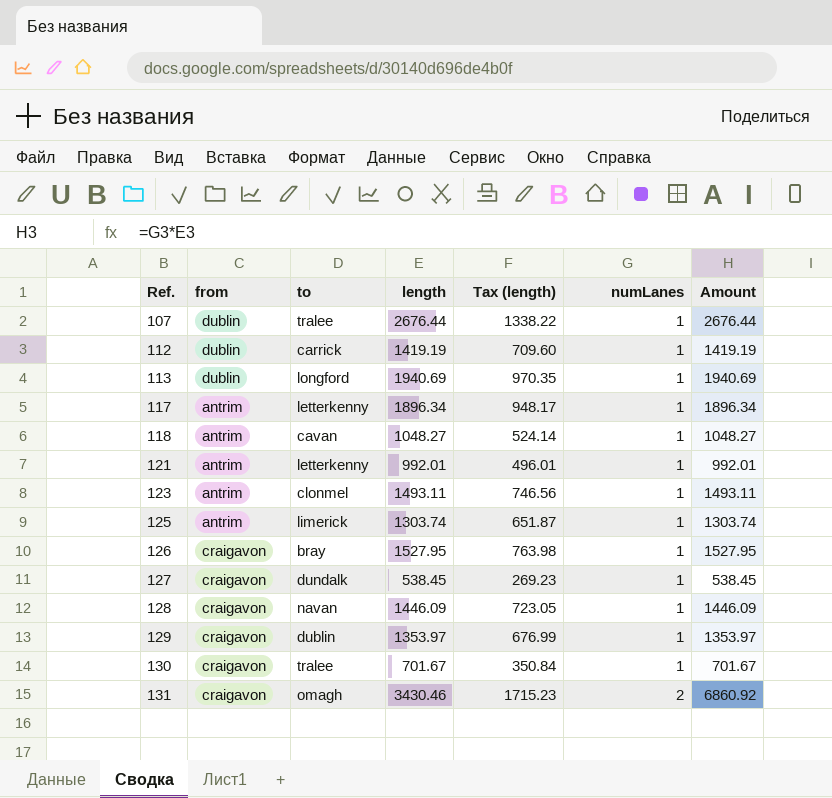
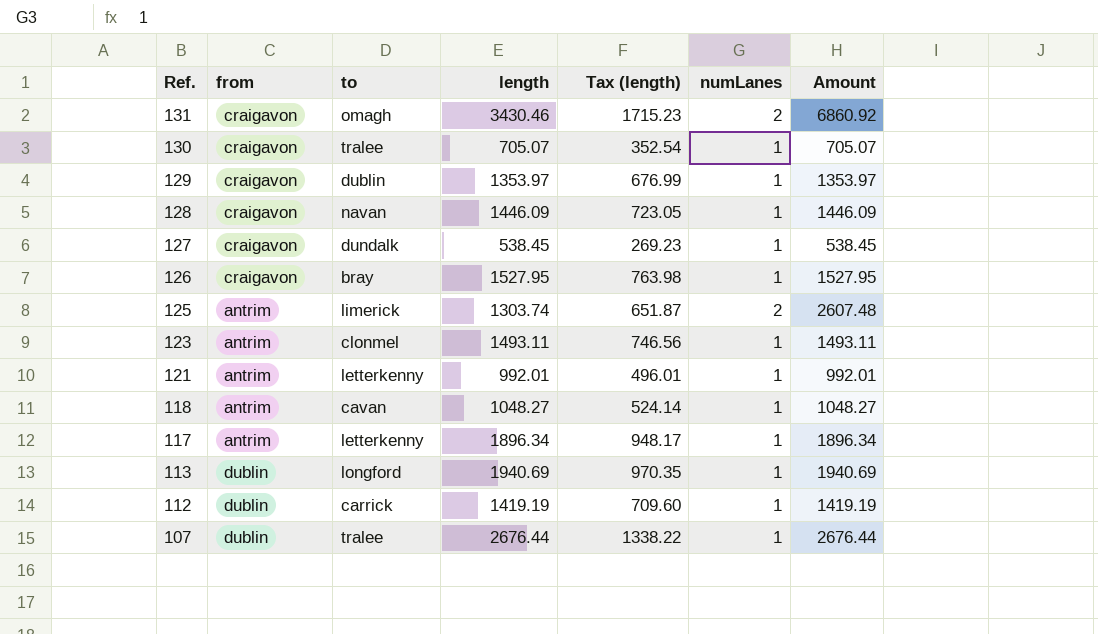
row order: Ref. ascending -> Ref. descending
130 | length: 701.67 -> 705.07
130 | Tax (length): 350.84 -> 352.54
130 | Amount: 701.67 -> 705.07
125 | numLanes: 1 -> 2
125 | Amount: 1303.74 -> 2607.48

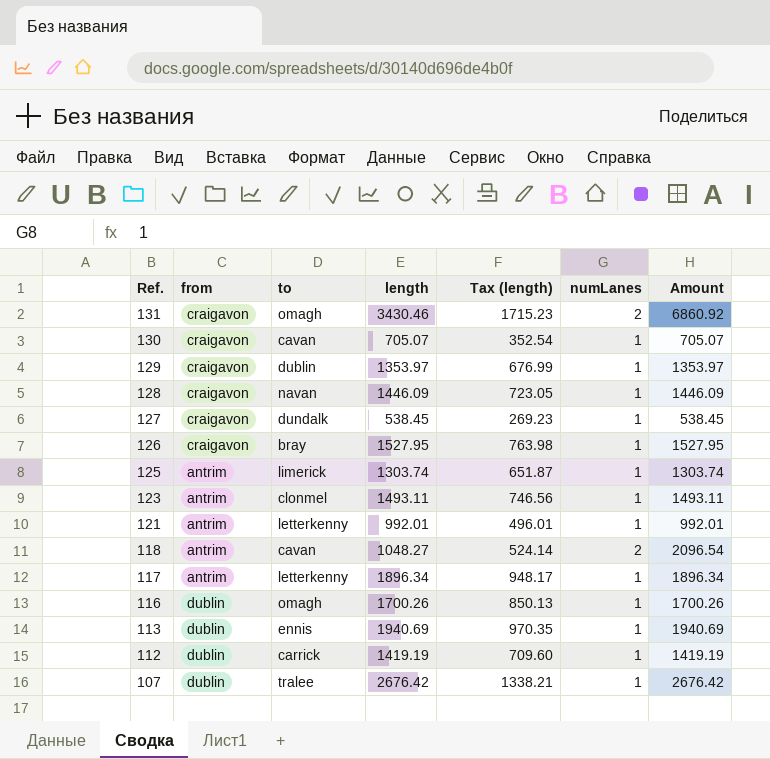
130 | to: tralee -> cavan
125 | numLanes: 2 -> 1
125 | Amount: 2607.48 -> 1303.74
118 | numLanes: 1 -> 2
118 | Amount: 1048.27 -> 2096.54
row 116: none -> dublin | omagh | 1700.26 | 850.13 | 1 | 1700.26
113 | to: longford -> ennis
107 | length: 2676.44 -> 2676.42
107 | Tax (length): 1338.22 -> 1338.21
107 | Amount: 2676.44 -> 2676.42

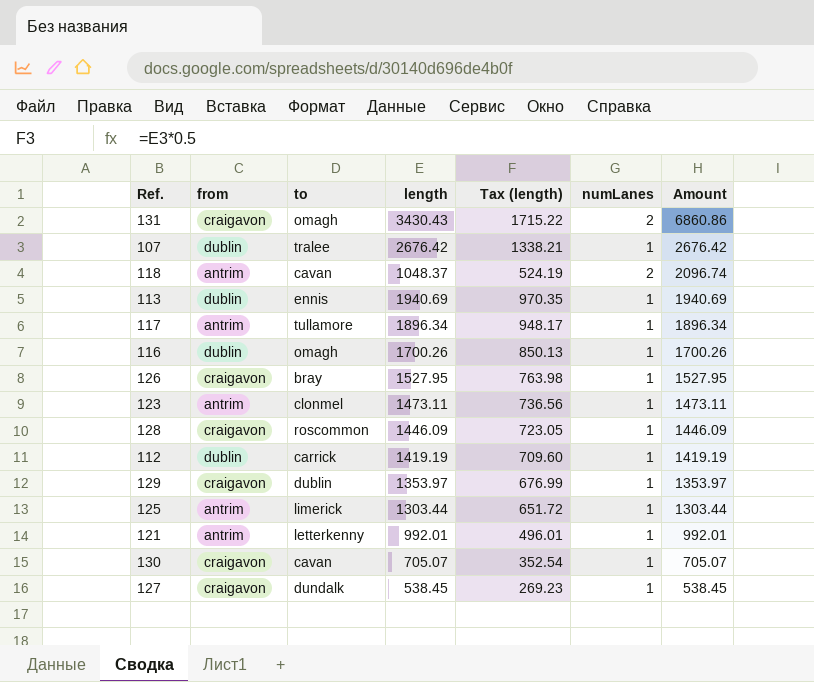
row order: Ref. descending -> Amount descending
131 | length: 3430.46 -> 3430.43
131 | Tax (length): 1715.23 -> 1715.22
131 | Amount: 6860.92 -> 6860.86
118 | length: 1048.27 -> 1048.37
118 | Tax (length): 524.14 -> 524.19
118 | Amount: 2096.54 -> 2096.74
117 | to: letterkenny -> tullamore
123 | length: 1493.11 -> 1473.11
123 | Tax (length): 746.56 -> 736.56
123 | Amount: 1493.11 -> 1473.11
128 | to: navan -> roscommon
125 | length: 1303.74 -> 1303.44
125 | Tax (length): 651.87 -> 651.72
125 | Amount: 1303.74 -> 1303.44

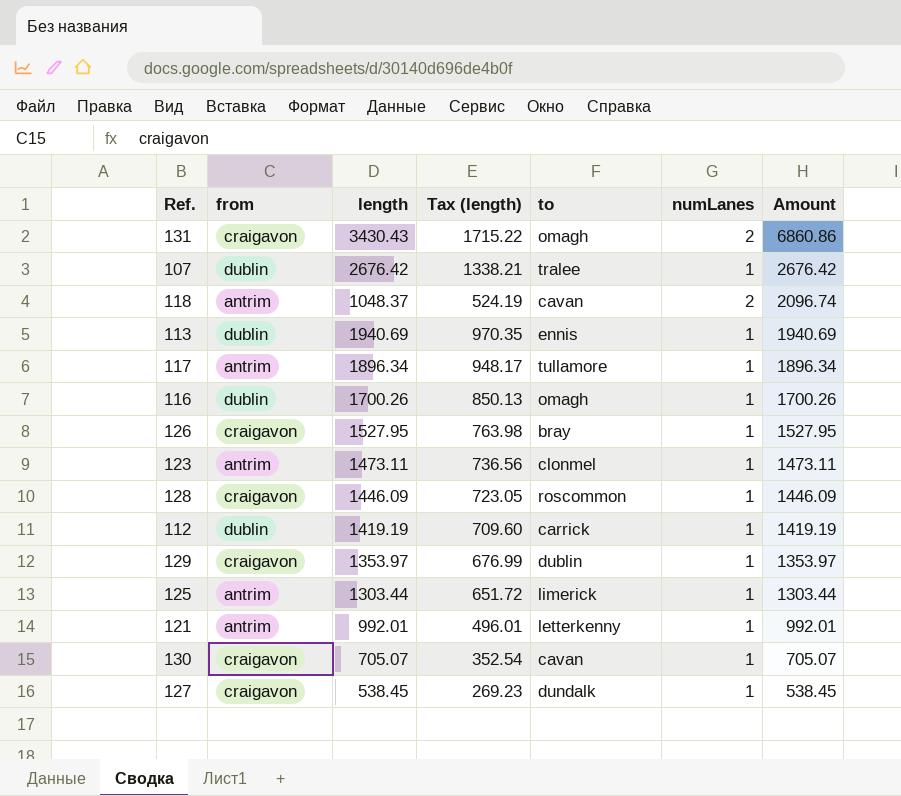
column to | position: 3 -> 5

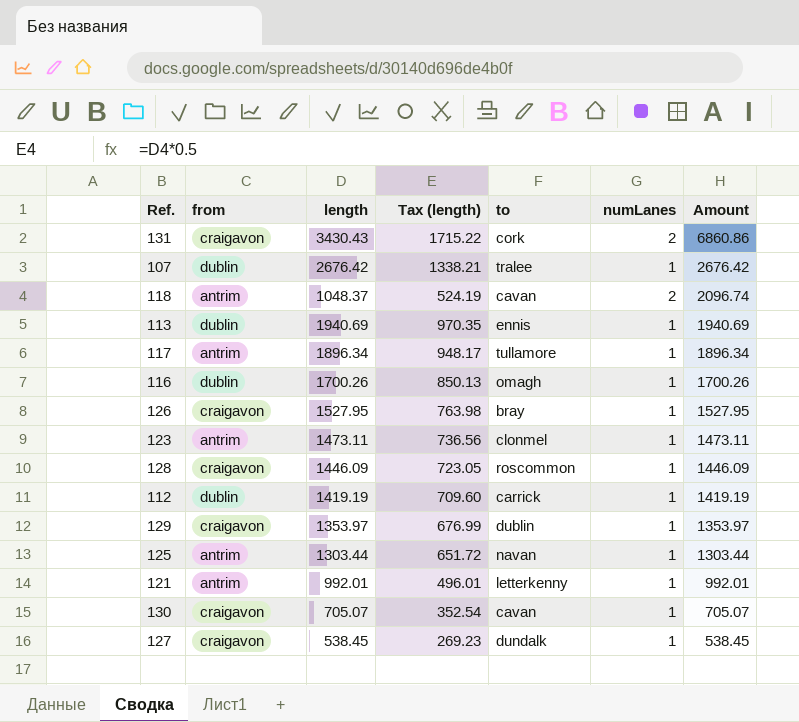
131 | to: omagh -> cork
125 | to: limerick -> navan

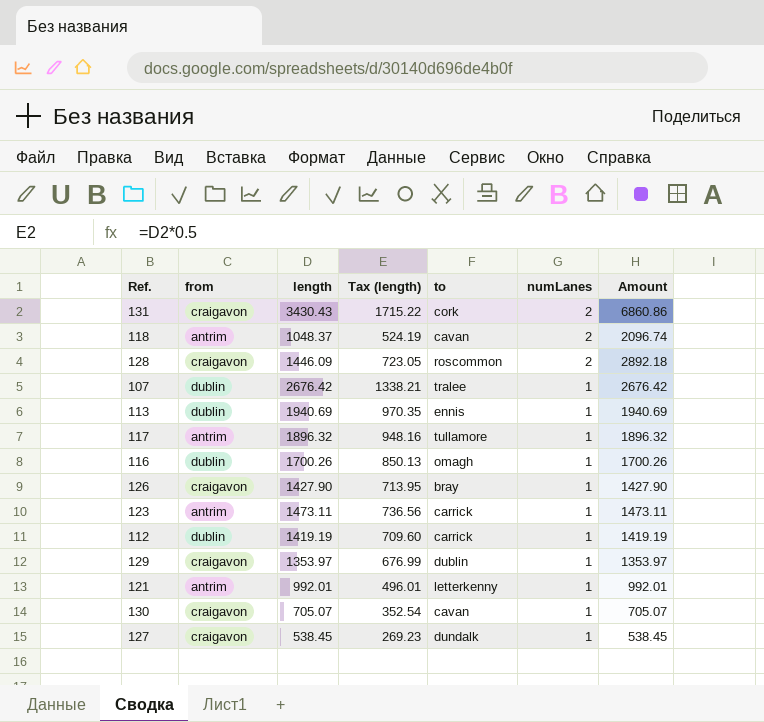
row order: Amount descending -> numLanes descending
row 125: antrim | 1303.44 | 651.72 | navan | 1 | 1303.44 -> none
128 | numLanes: 1 -> 2
128 | Amount: 1446.09 -> 2892.18
117 | length: 1896.34 -> 1896.32
117 | Tax (length): 948.17 -> 948.16
117 | Amount: 1896.34 -> 1896.32
126 | length: 1527.95 -> 1427.90
126 | Tax (length): 763.98 -> 713.95
126 | Amount: 1527.95 -> 1427.90
123 | to: clonmel -> carrick

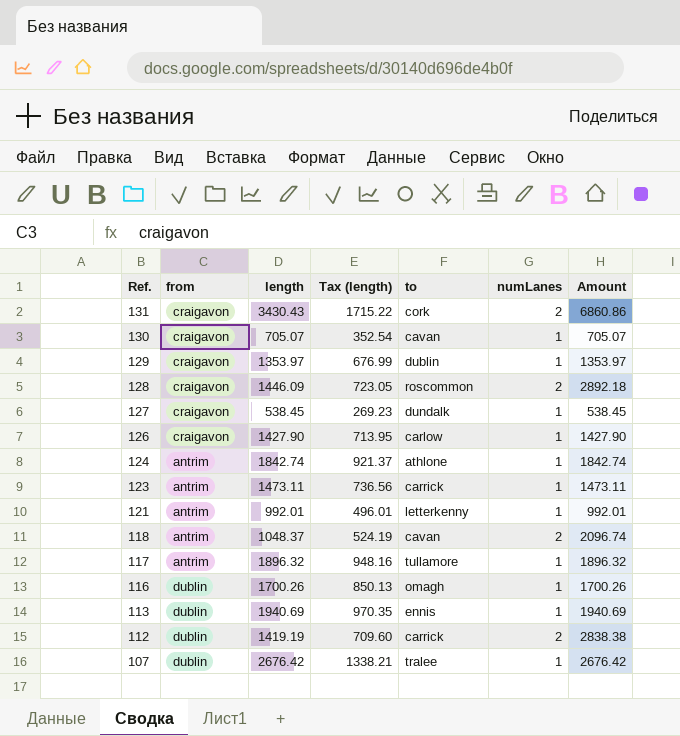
row order: numLanes descending -> Ref. descending
126 | to: bray -> carlow
row 124: none -> antrim | 1842.74 | 921.37 | athlone | 1 | 1842.74
112 | numLanes: 1 -> 2
112 | Amount: 1419.19 -> 2838.38

